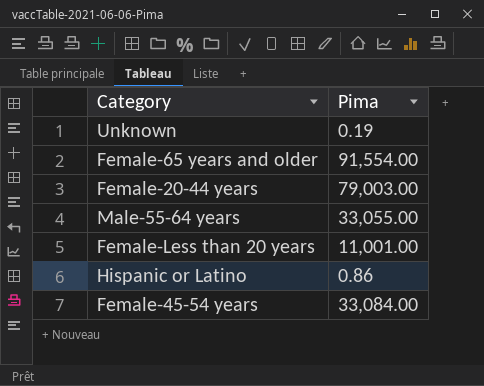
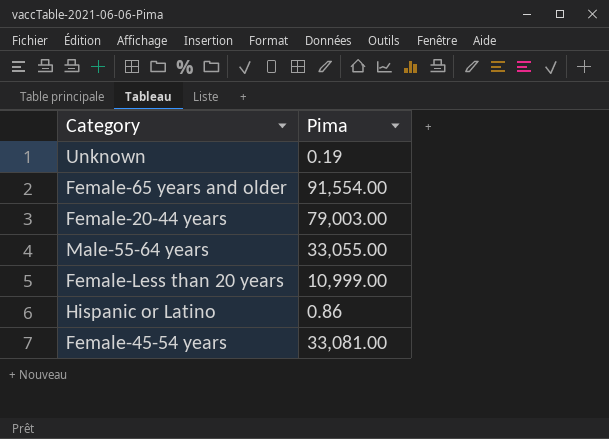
Female-Less than 20 years | Pima: 11,001.00 -> 10,999.00
Female-45-54 years | Pima: 33,084.00 -> 33,081.00

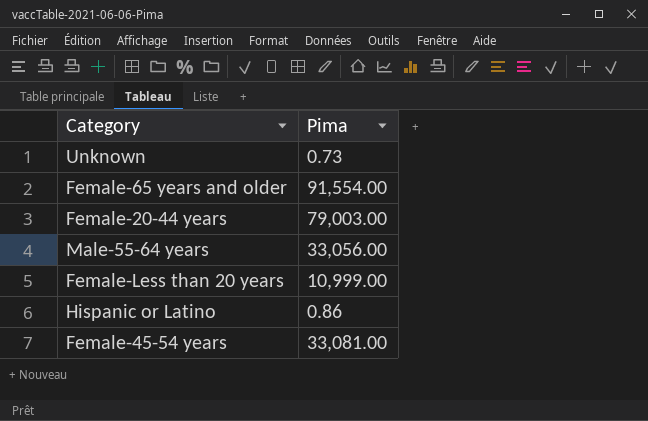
Unknown | Pima: 0.19 -> 0.73
Male-55-64 years | Pima: 33,055.00 -> 33,056.00

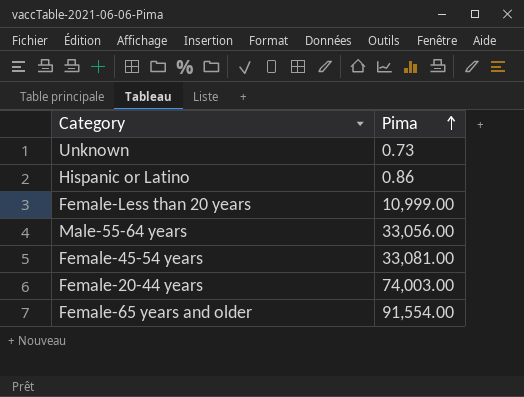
row order: none -> Pima ascending
Female-20-44 years | Pima: 79,003.00 -> 74,003.00

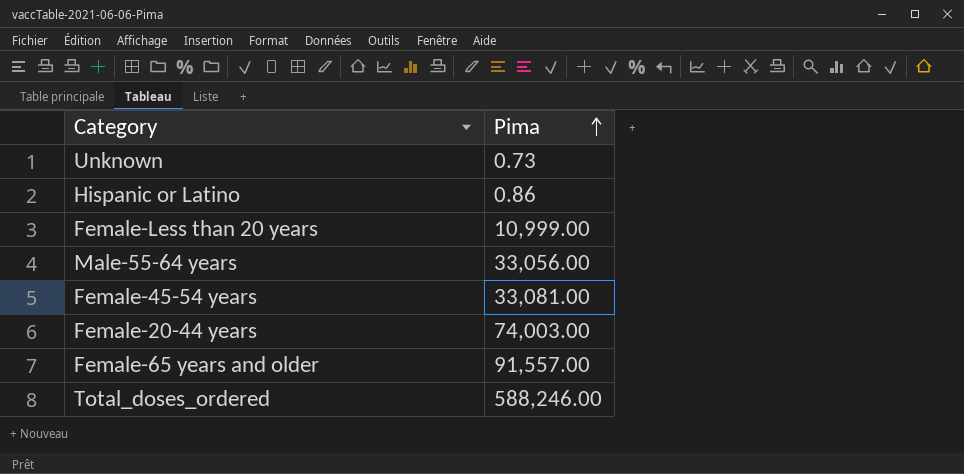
Female-65 years and older | Pima: 91,554.00 -> 91,557.00
row Total_doses_ordered: none -> 588,246.00

